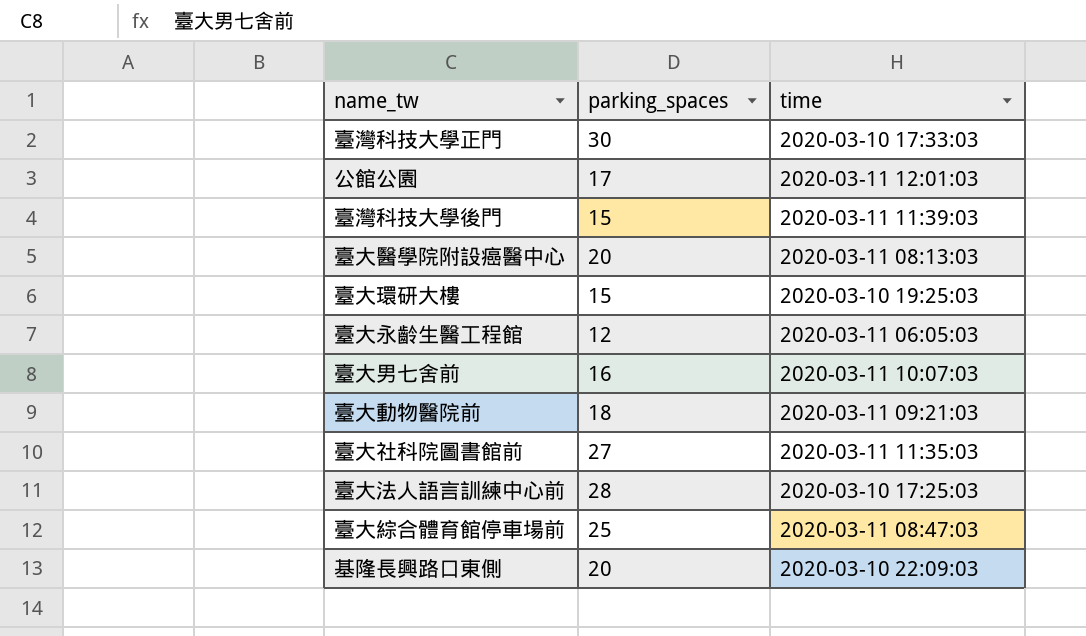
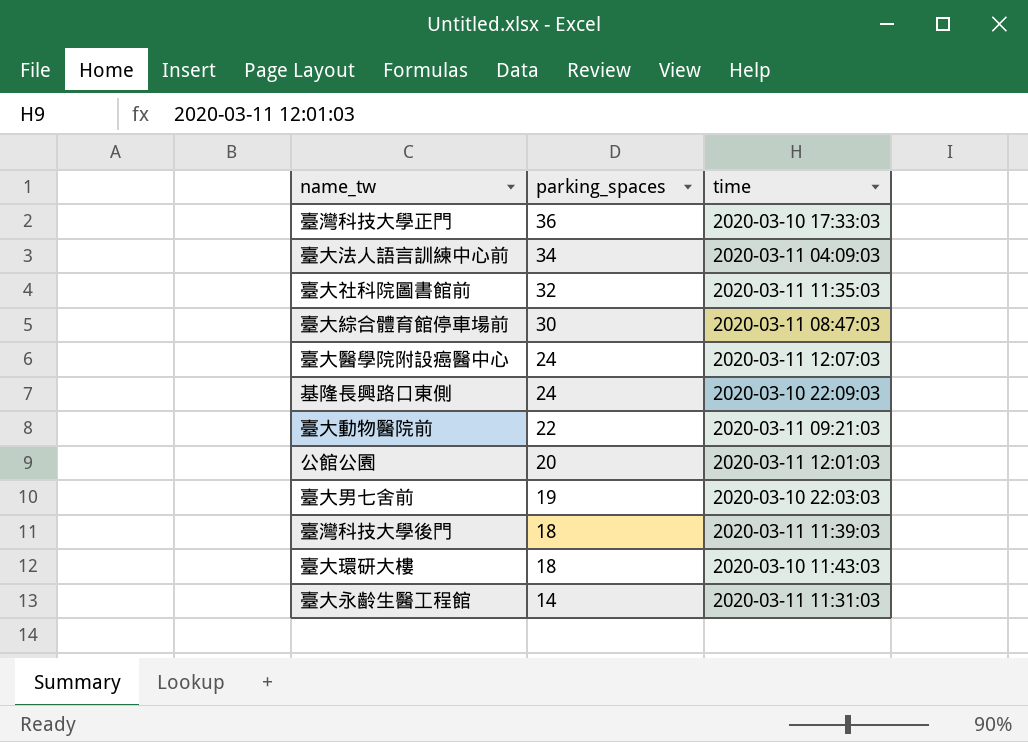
row order: none -> parking_spaces descending
臺灣科技大學正門 | parking_spaces: 30 -> 36
臺大法人語言訓練中心前 | parking_spaces: 28 -> 34
臺大法人語言訓練中心前 | time: 2020-03-10 17:25:03 -> 2020-03-11 04:09:03
臺大社科院圖書館前 | parking_spaces: 27 -> 32
臺大綜合體育館停車場前 | parking_spaces: 25 -> 30
臺大醫學院附設癌醫中心 | parking_spaces: 20 -> 24
臺大醫學院附設癌醫中心 | time: 2020-03-11 08:13:03 -> 2020-03-11 12:07:03
基隆長興路口東側 | parking_spaces: 20 -> 24
臺大動物醫院前 | parking_spaces: 18 -> 22
公館公園 | parking_spaces: 17 -> 20
臺大男七舍前 | parking_spaces: 16 -> 19
臺大男七舍前 | time: 2020-03-11 10:07:03 -> 2020-03-10 22:03:03
臺灣科技大學後門 | parking_spaces: 15 -> 18
臺大環研大樓 | parking_spaces: 15 -> 18
臺大環研大樓 | time: 2020-03-10 19:25:03 -> 2020-03-10 11:43:03
臺大永齡生醫工程館 | parking_spaces: 12 -> 14
臺大永齡生醫工程館 | time: 2020-03-11 06:05:03 -> 2020-03-11 11:31:03

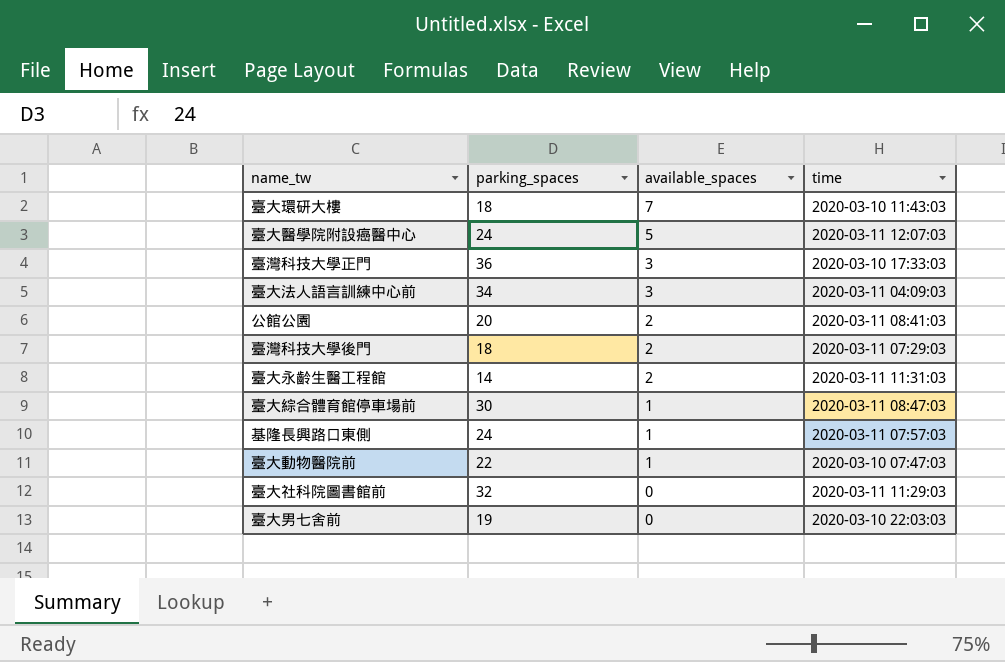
row order: parking_spaces descending -> available_spaces descending
column available_spaces | position: none -> 3
公館公園 | time: 2020-03-11 12:01:03 -> 2020-03-11 08:41:03
臺灣科技大學後門 | time: 2020-03-11 11:39:03 -> 2020-03-11 07:29:03
基隆長興路口東側 | time: 2020-03-10 22:09:03 -> 2020-03-11 07:57:03
臺大動物醫院前 | time: 2020-03-11 09:21:03 -> 2020-03-10 07:47:03
臺大社科院圖書館前 | time: 2020-03-11 11:35:03 -> 2020-03-11 11:29:03

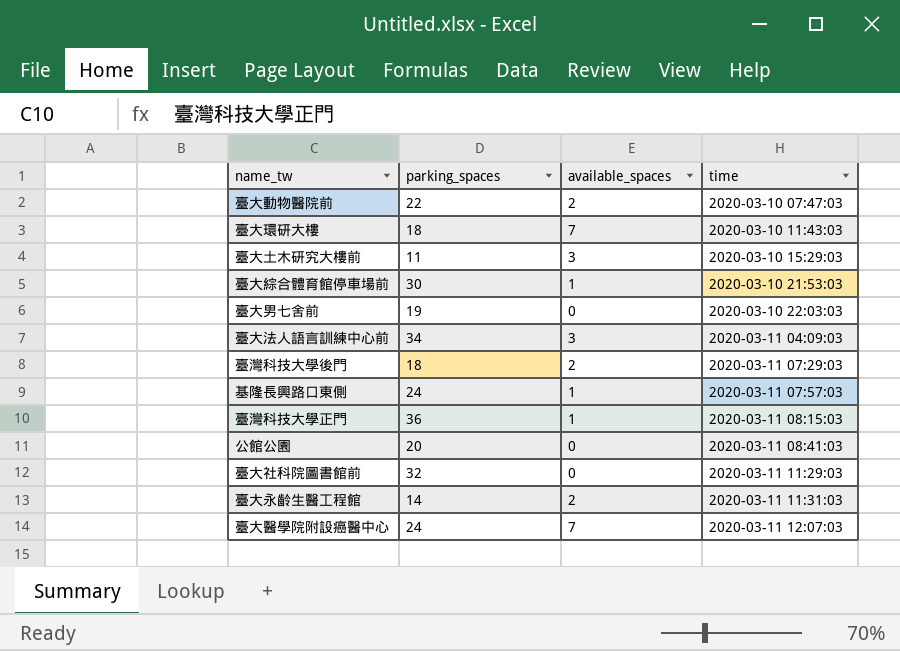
row order: available_spaces descending -> time ascending
臺大動物醫院前 | available_spaces: 1 -> 2
row 臺大土木研究大樓前: none -> 11 | 3 | 2020-03-10 15:29:03
臺大綜合體育館停車場前 | time: 2020-03-11 08:47:03 -> 2020-03-10 21:53:03
臺灣科技大學正門 | available_spaces: 3 -> 1
臺灣科技大學正門 | time: 2020-03-10 17:33:03 -> 2020-03-11 08:15:03
公館公園 | available_spaces: 2 -> 0
臺大醫學院附設癌醫中心 | available_spaces: 5 -> 7

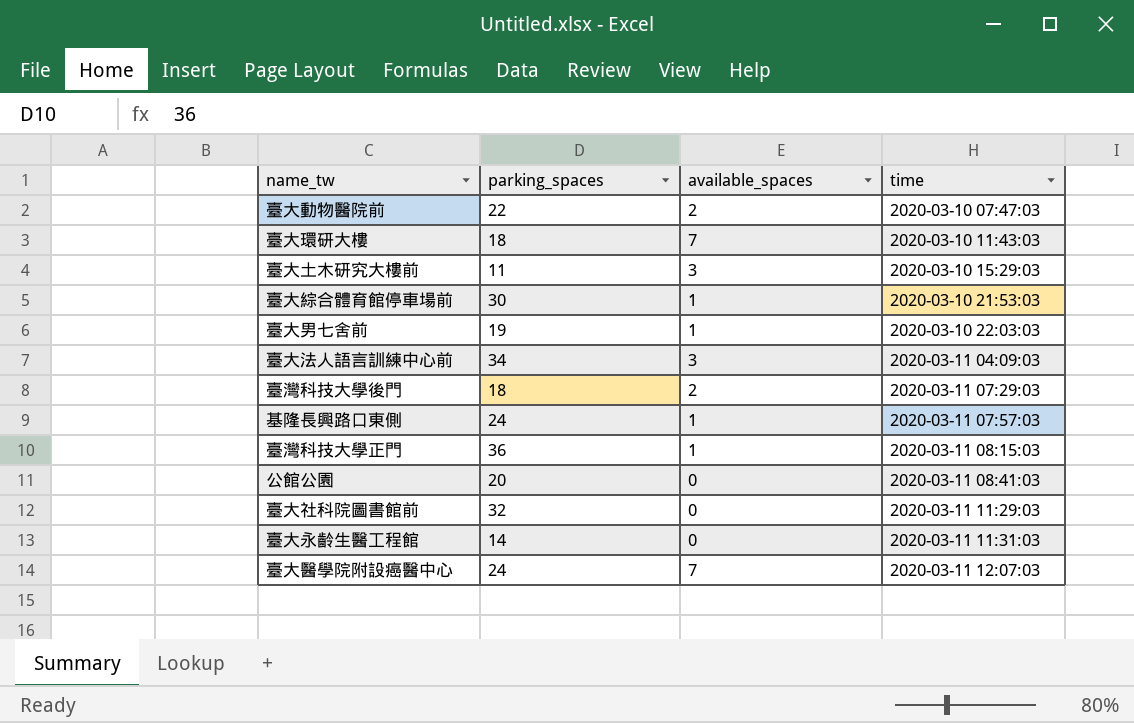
臺大男七舍前 | available_spaces: 0 -> 1
臺大永齡生醫工程館 | available_spaces: 2 -> 0

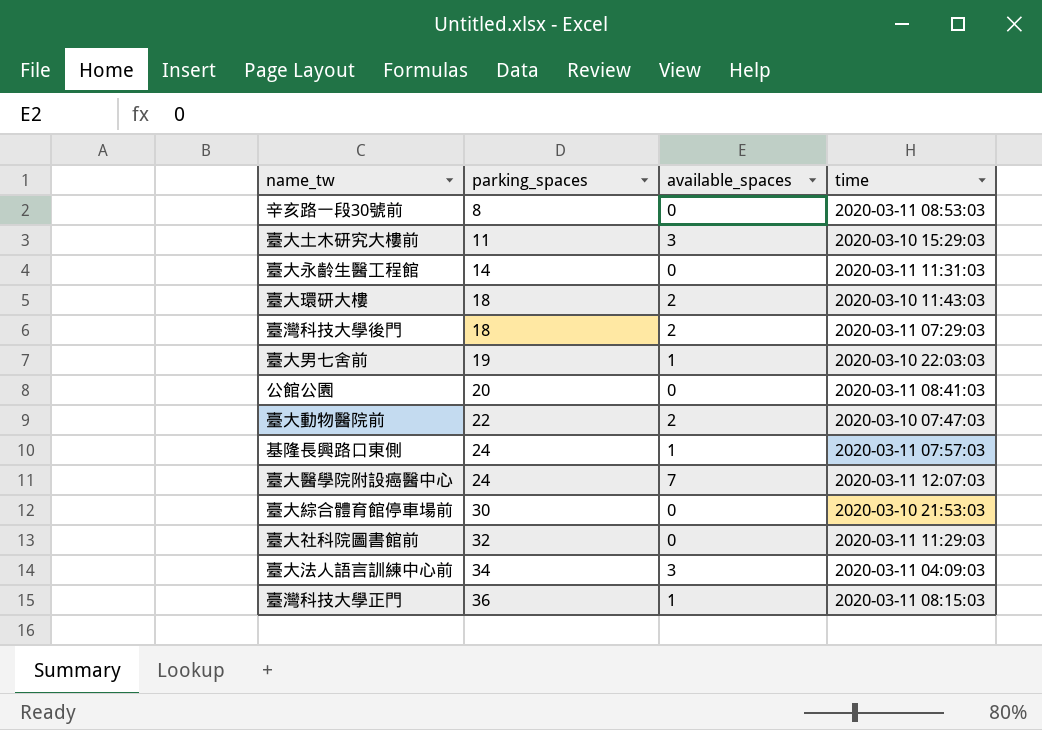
row order: time ascending -> parking_spaces ascending
row 辛亥路一段30號前: none -> 8 | 0 | 2020-03-11 08:53:03
臺大環研大樓 | available_spaces: 7 -> 2
臺大綜合體育館停車場前 | available_spaces: 1 -> 0

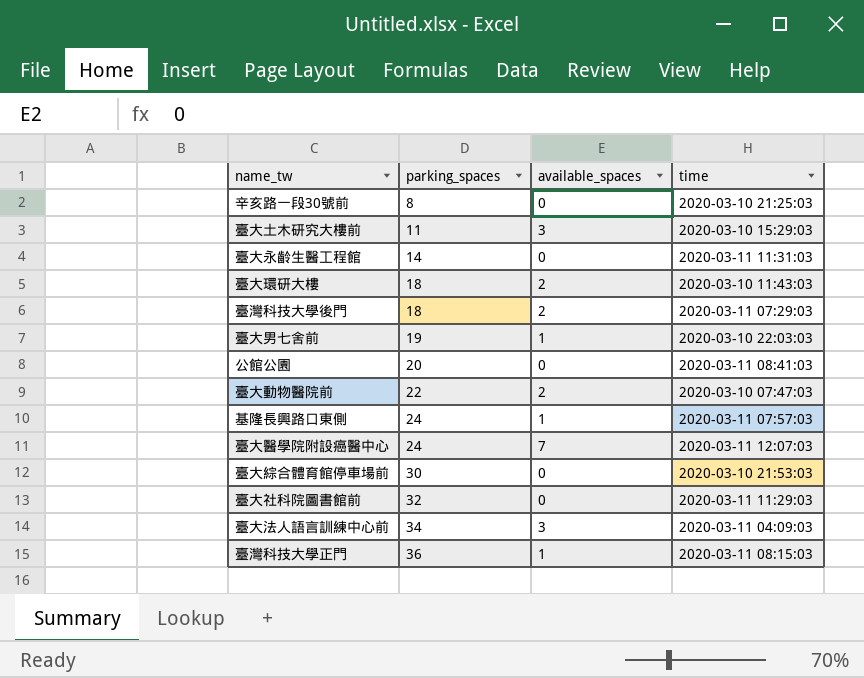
辛亥路一段30號前 | time: 2020-03-11 08:53:03 -> 2020-03-10 21:25:03

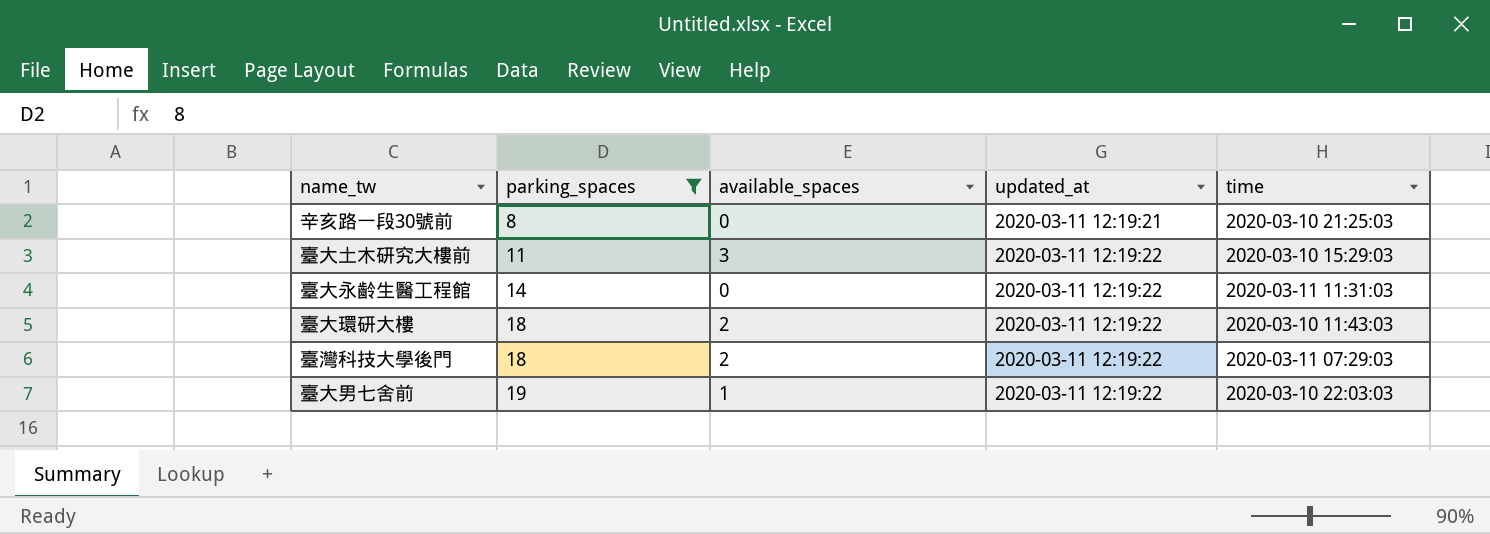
filter: none -> parking_spaces <= 19
column updated_at | position: none -> 4

